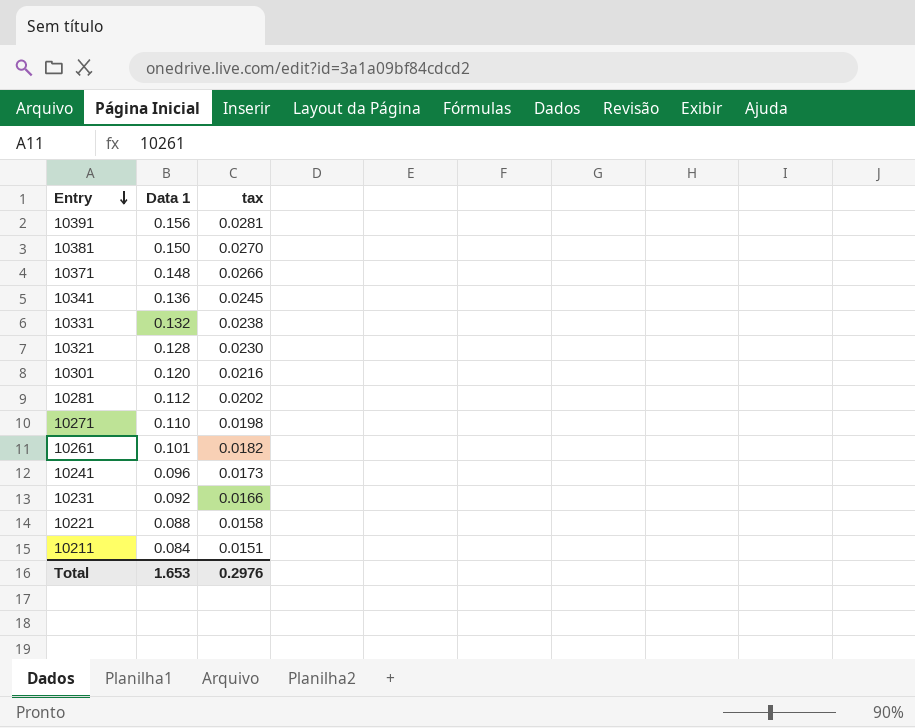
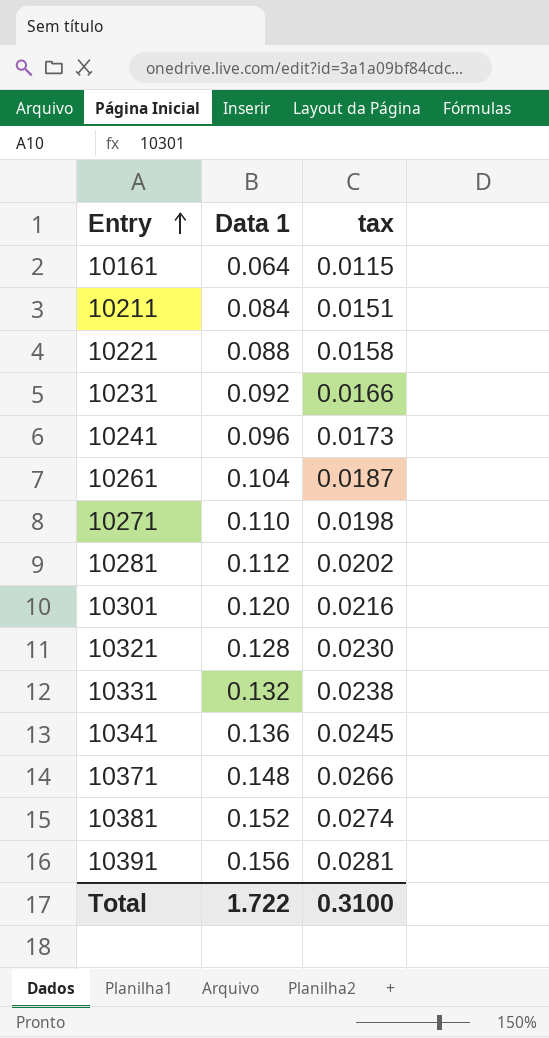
row order: Entry descending -> Entry ascending
row 10161: none -> 0.064 | 0.0115
10261 | Data 1: 0.101 -> 0.104
10261 | tax: 0.0182 -> 0.0187
10381 | Data 1: 0.150 -> 0.152
10381 | tax: 0.0270 -> 0.0274
Total | Data 1: 1.653 -> 1.722
Total | tax: 0.2976 -> 0.3100

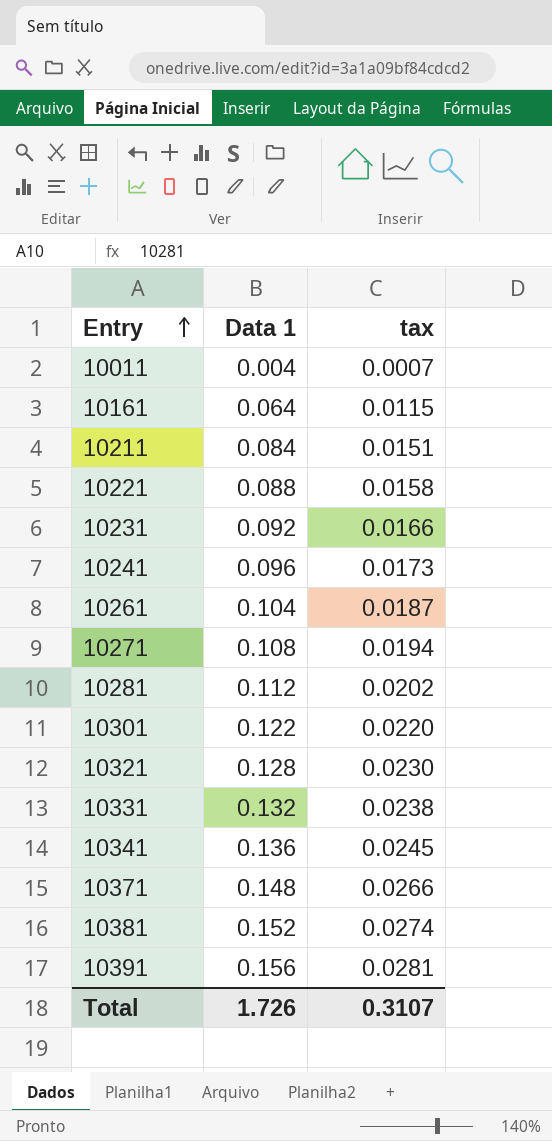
row 10011: none -> 0.004 | 0.0007
10271 | Data 1: 0.110 -> 0.108
10271 | tax: 0.0198 -> 0.0194
10301 | Data 1: 0.120 -> 0.122
10301 | tax: 0.0216 -> 0.0220
Total | Data 1: 1.722 -> 1.726
Total | tax: 0.3100 -> 0.3107

